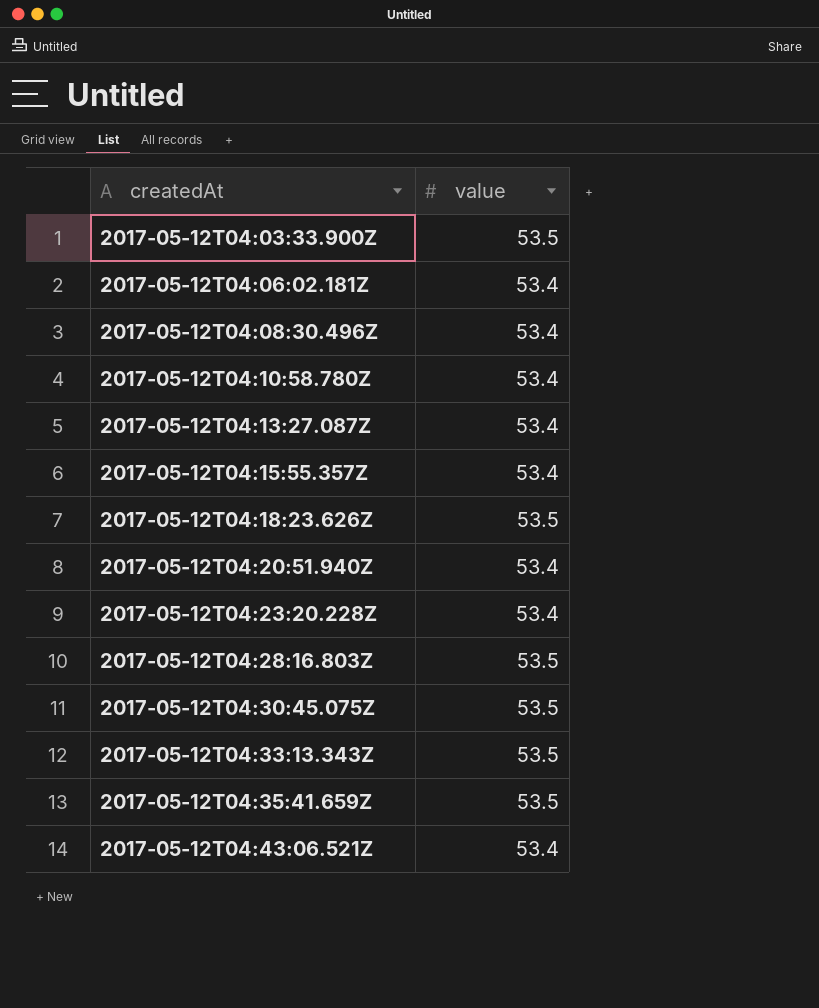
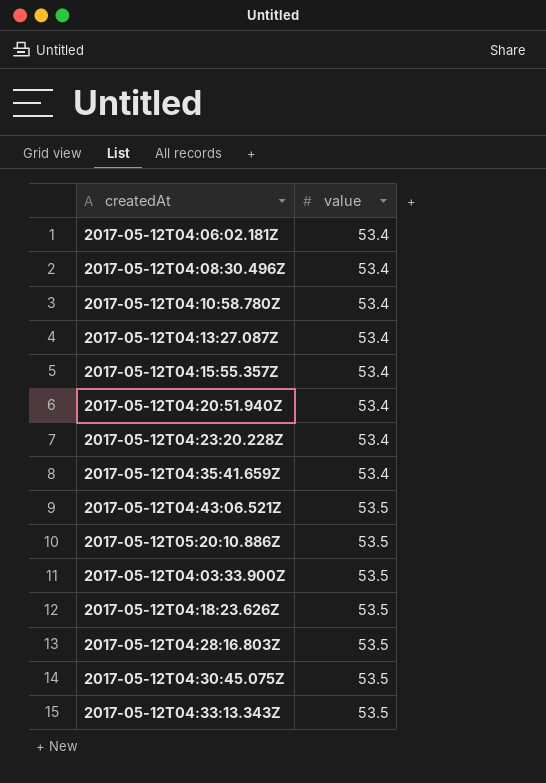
row order: createdAt ascending -> value ascending
2017-05-12T04:35:41.659Z | value: 53.5 -> 53.4
2017-05-12T04:43:06.521Z | value: 53.4 -> 53.5
row 2017-05-12T05:20:10.886Z: none -> 53.5

